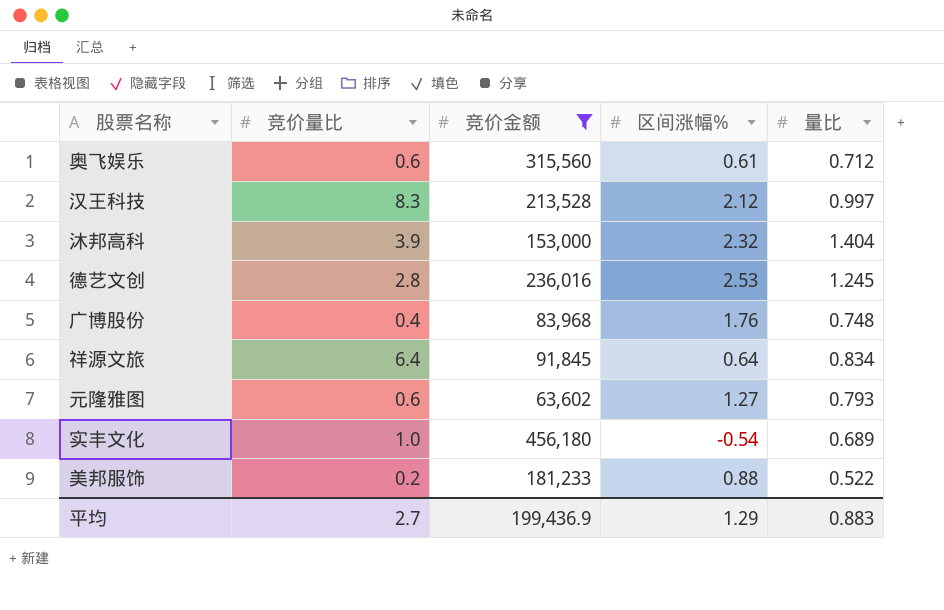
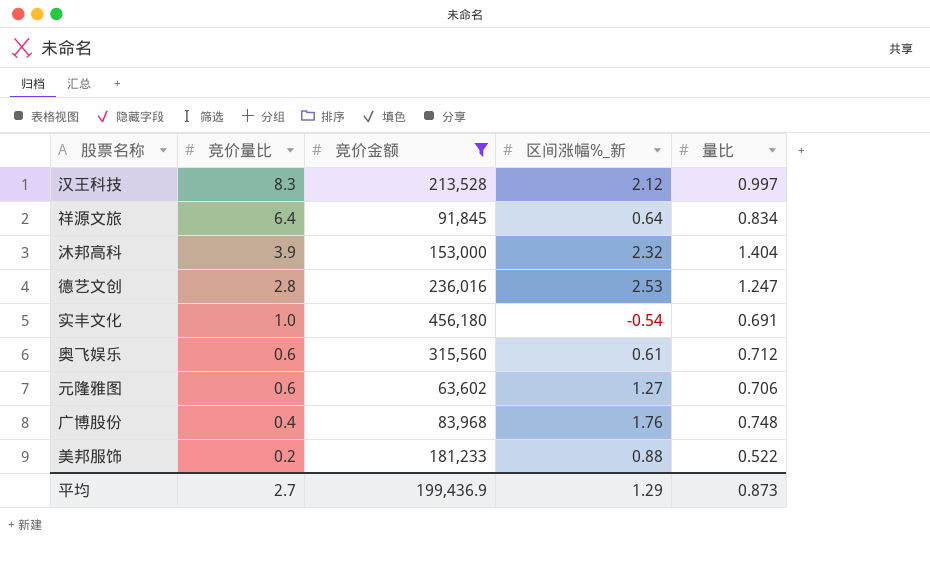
row order: none -> 竞价量比 descending
column name: 区间涨幅% -> 区间涨幅%_新
德艺文创 | 量比: 1.245 -> 1.247
实丰文化 | 量比: 0.689 -> 0.691
元隆雅图 | 量比: 0.793 -> 0.706
平均 | 量比: 0.883 -> 0.873

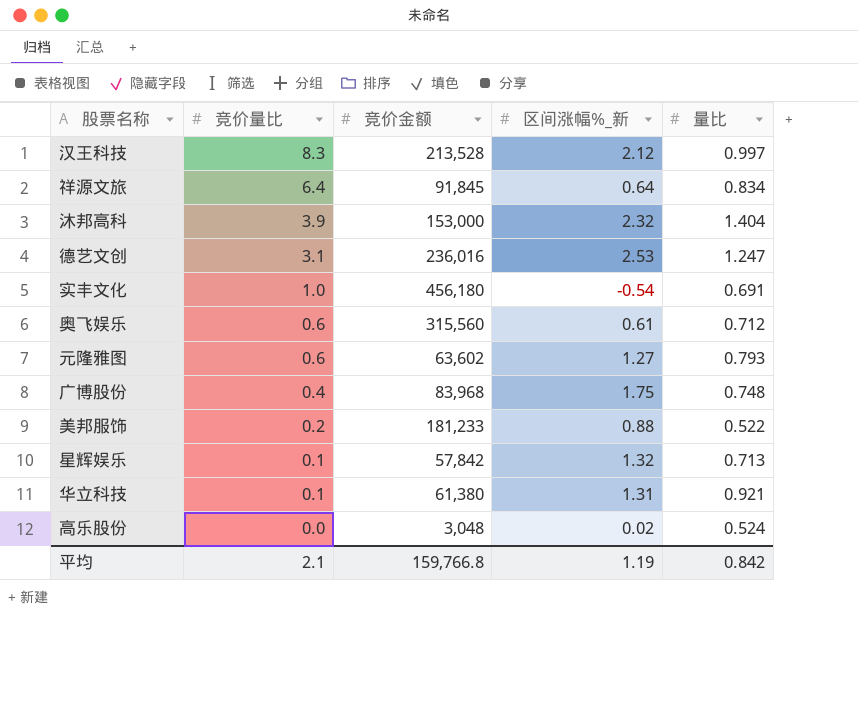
filter: 竞价金额 >= 63,602 -> none
德艺文创 | 竞价量比: 2.8 -> 3.1
元隆雅图 | 量比: 0.706 -> 0.793
广博股份 | 区间涨幅%_新: 1.76 -> 1.75
平均 | 竞价量比: 2.7 -> 2.1
平均 | 竞价金额: 199,436.9 -> 159,766.8
平均 | 区间涨幅%_新: 1.29 -> 1.19
平均 | 量比: 0.873 -> 0.842

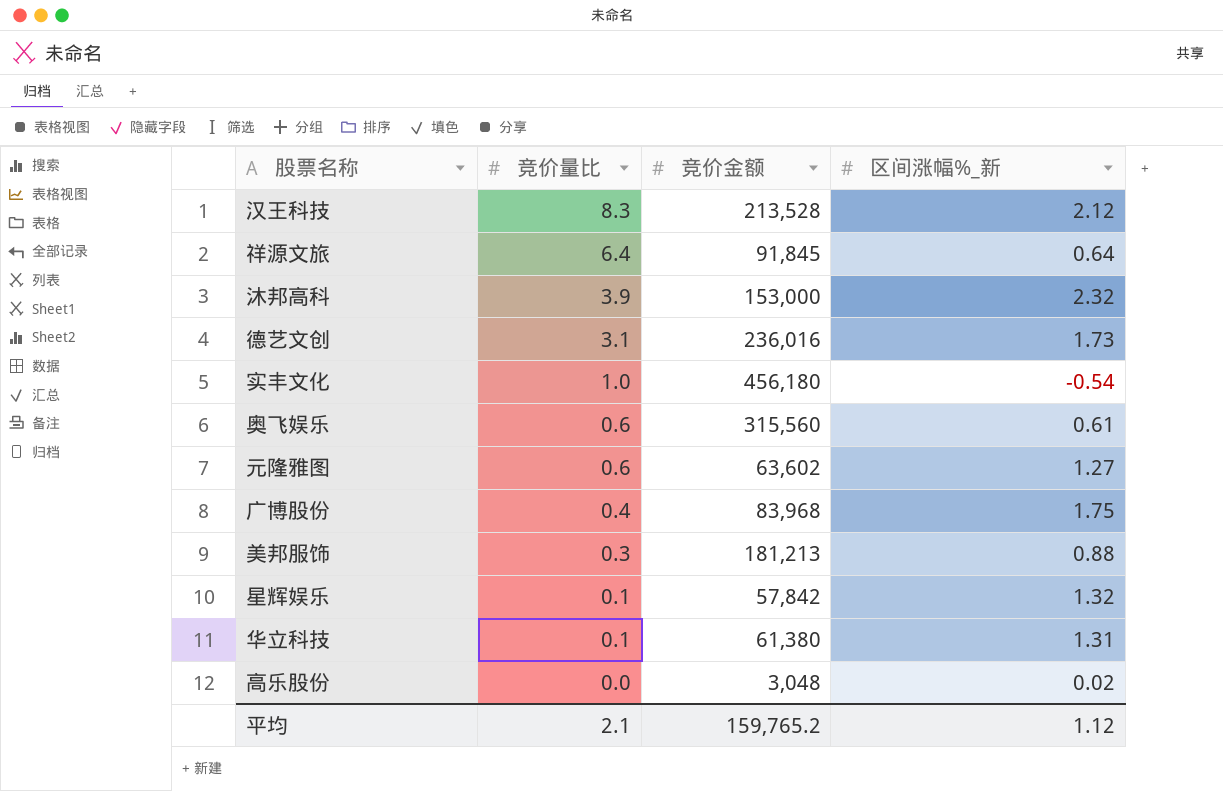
column 量比 | position: 5 -> none
德艺文创 | 区间涨幅%_新: 2.53 -> 1.73
美邦服饰 | 竞价量比: 0.2 -> 0.3
美邦服饰 | 竞价金额: 181,233 -> 181,213
平均 | 竞价金额: 159,766.8 -> 159,765.2
平均 | 区间涨幅%_新: 1.19 -> 1.12

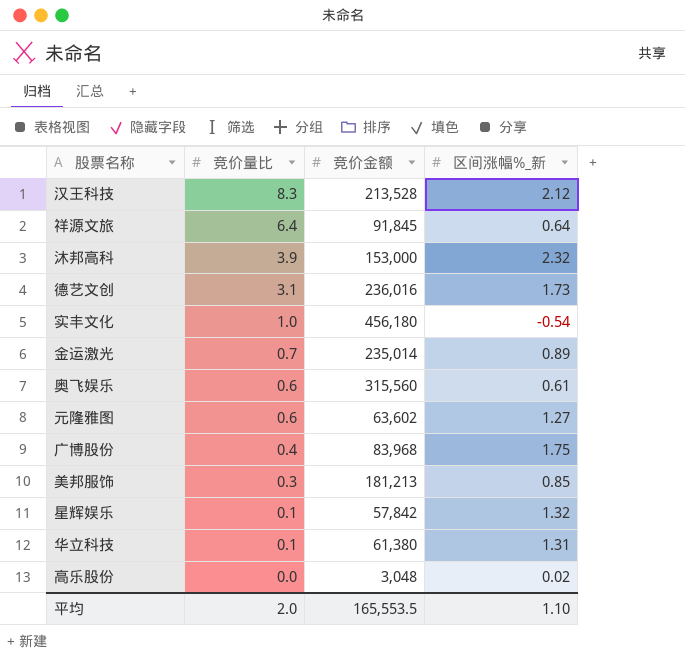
row 金运激光: none -> 0.7 | 235,014 | 0.89
美邦服饰 | 区间涨幅%_新: 0.88 -> 0.85
平均 | 竞价量比: 2.1 -> 2.0
平均 | 竞价金额: 159,765.2 -> 165,553.5
平均 | 区间涨幅%_新: 1.12 -> 1.10

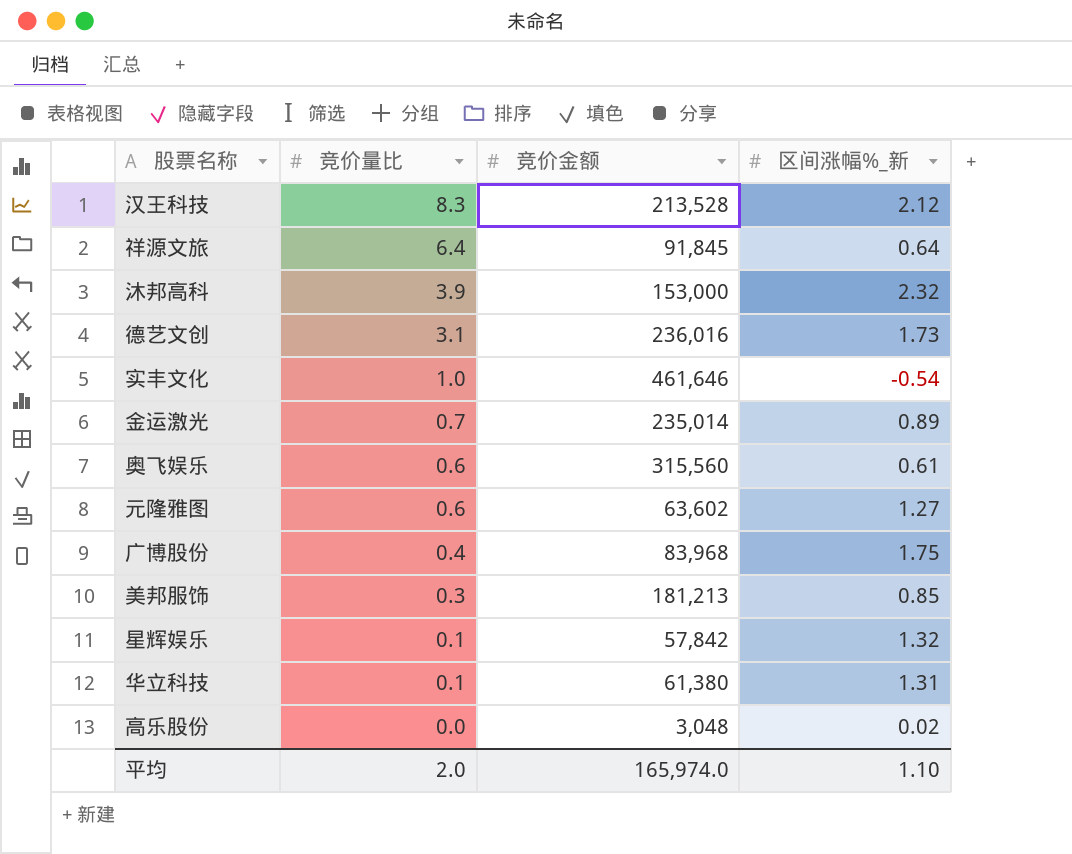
实丰文化 | 竞价金额: 456,180 -> 461,646
平均 | 竞价金额: 165,553.5 -> 165,974.0

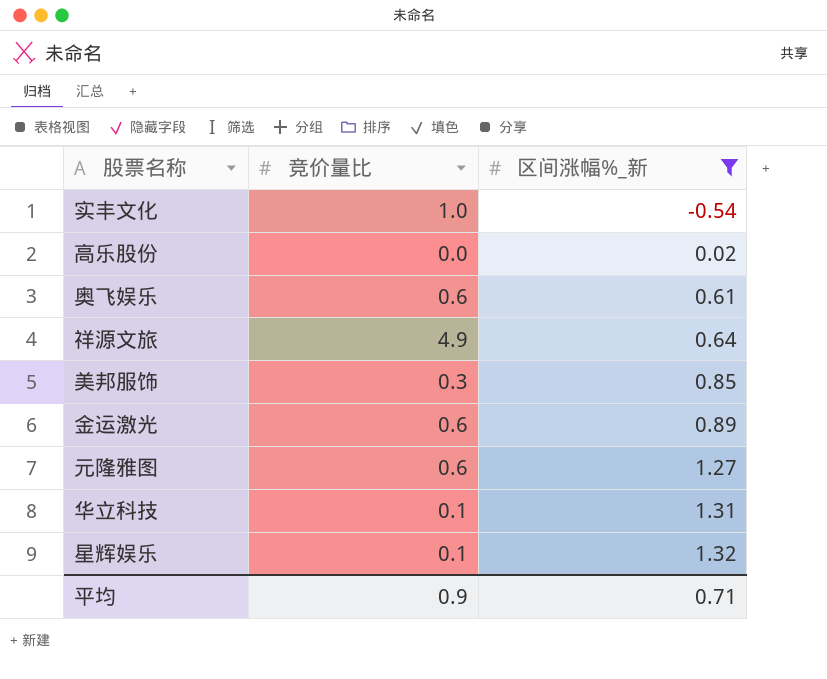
filter: none -> 区间涨幅%_新 <= 1.32
row order: 竞价量比 descending -> 区间涨幅%_新 ascending
column 竞价金额 | position: 3 -> none
祥源文旅 | 竞价量比: 6.4 -> 4.9
金运激光 | 竞价量比: 0.7 -> 0.6
平均 | 竞价量比: 2.0 -> 0.9
平均 | 区间涨幅%_新: 1.10 -> 0.71

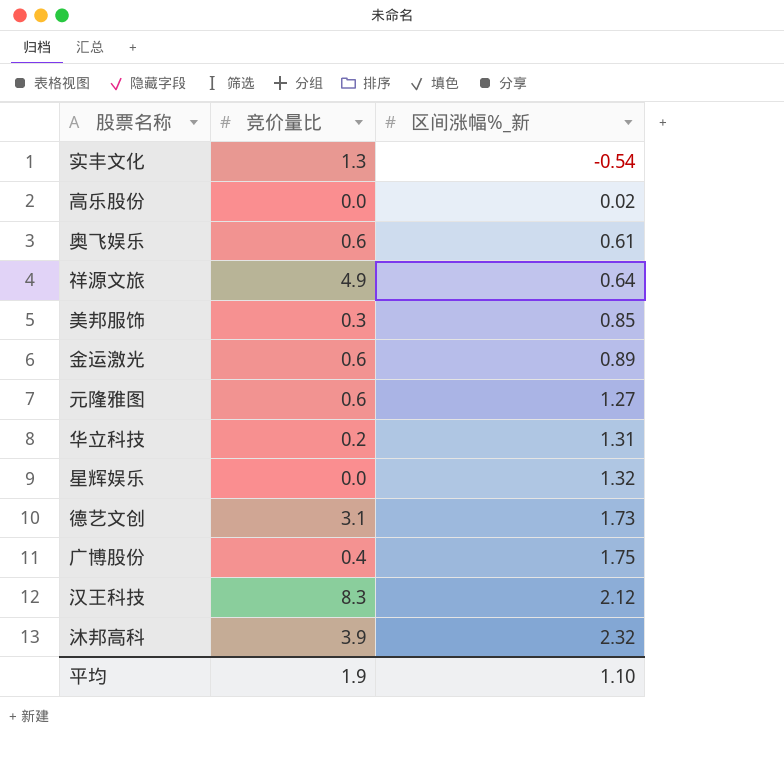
filter: 区间涨幅%_新 <= 1.32 -> none
实丰文化 | 竞价量比: 1.0 -> 1.3
华立科技 | 竞价量比: 0.1 -> 0.2
星辉娱乐 | 竞价量比: 0.1 -> 0.0
平均 | 竞价量比: 0.9 -> 1.9
平均 | 区间涨幅%_新: 0.71 -> 1.10

